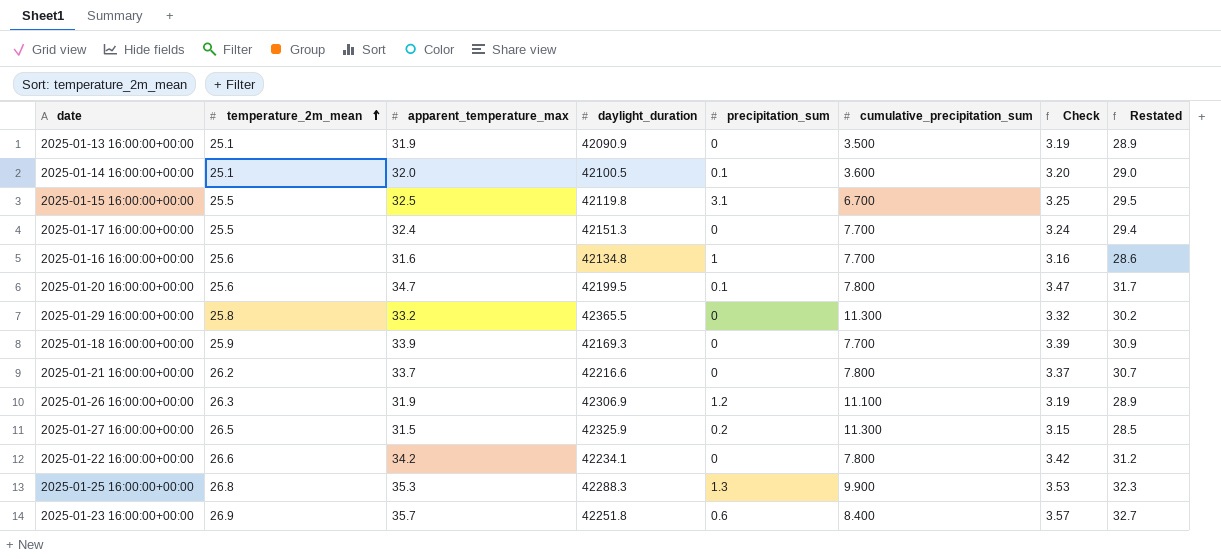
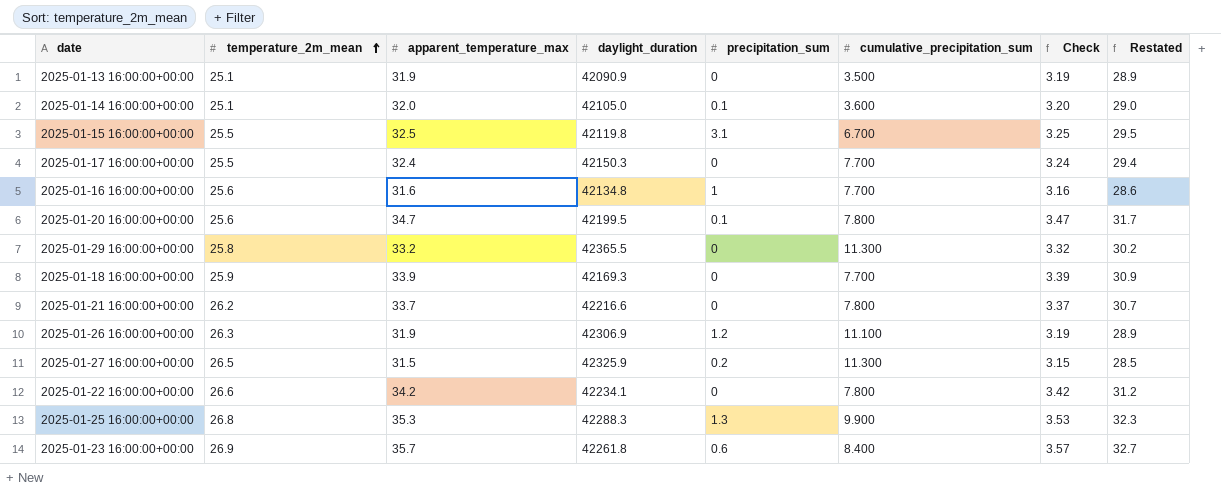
2025-01-14 16:00:00+00:00 | daylight_duration: 42100.5 -> 42105.0
2025-01-17 16:00:00+00:00 | daylight_duration: 42151.3 -> 42150.3
2025-01-23 16:00:00+00:00 | daylight_duration: 42251.8 -> 42261.8

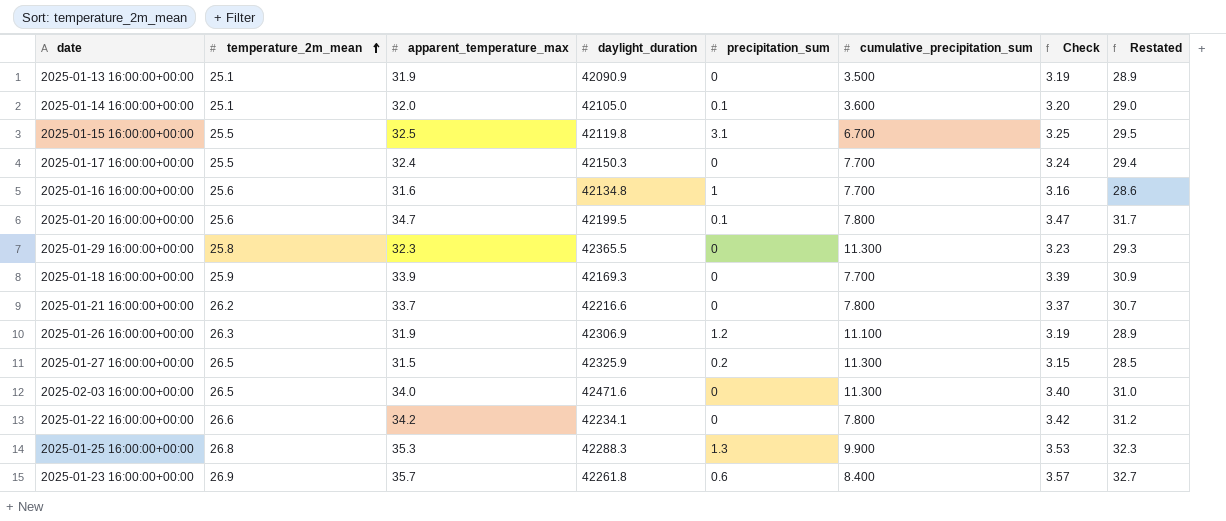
2025-01-29 16:00:00+00:00 | apparent_temperature_max: 33.2 -> 32.3
2025-01-29 16:00:00+00:00 | Check: 3.32 -> 3.23
2025-01-29 16:00:00+00:00 | Restated: 30.2 -> 29.3
row 2025-02-03 16:00:00+00:00: none -> 26.5 | 34.0 | 42471.6 | 0 | 11.300 | 3.40 | 31.0

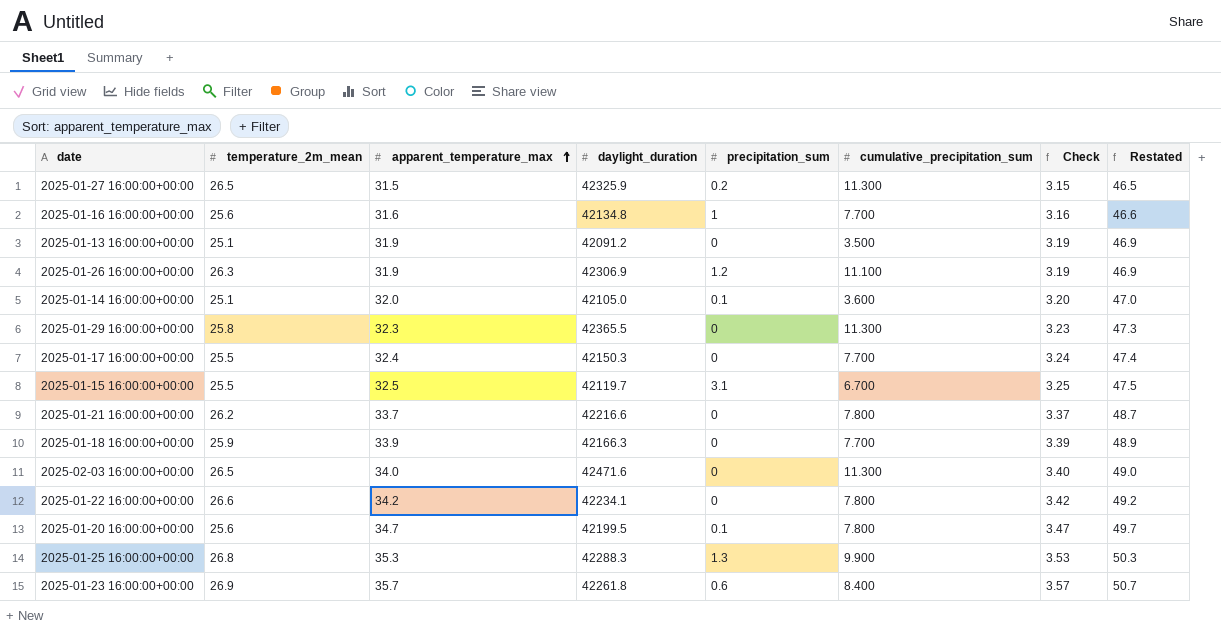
row order: temperature_2m_mean ascending -> apparent_temperature_max ascending
column Restated | formula: [apparent_temperature_max] - 3 -> [apparent_temperature_max] + 15
2025-01-13 16:00:00+00:00 | daylight_duration: 42090.9 -> 42091.2
2025-01-15 16:00:00+00:00 | daylight_duration: 42119.8 -> 42119.7
2025-01-18 16:00:00+00:00 | daylight_duration: 42169.3 -> 42166.3

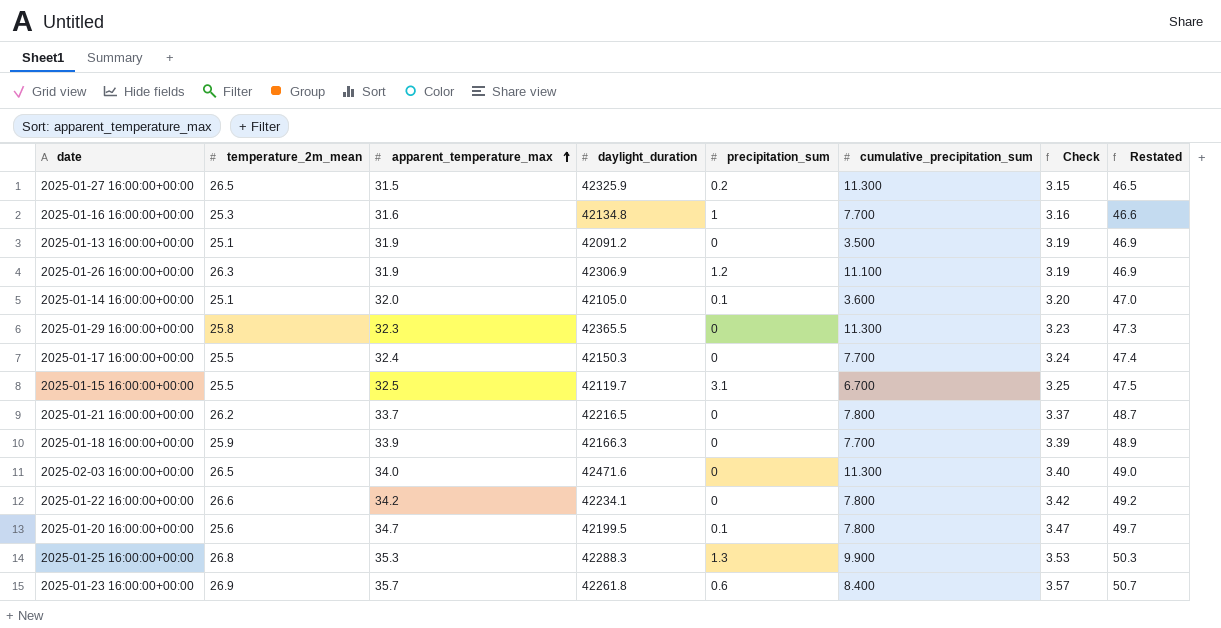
2025-01-16 16:00:00+00:00 | temperature_2m_mean: 25.6 -> 25.3
2025-01-21 16:00:00+00:00 | daylight_duration: 42216.6 -> 42216.5

